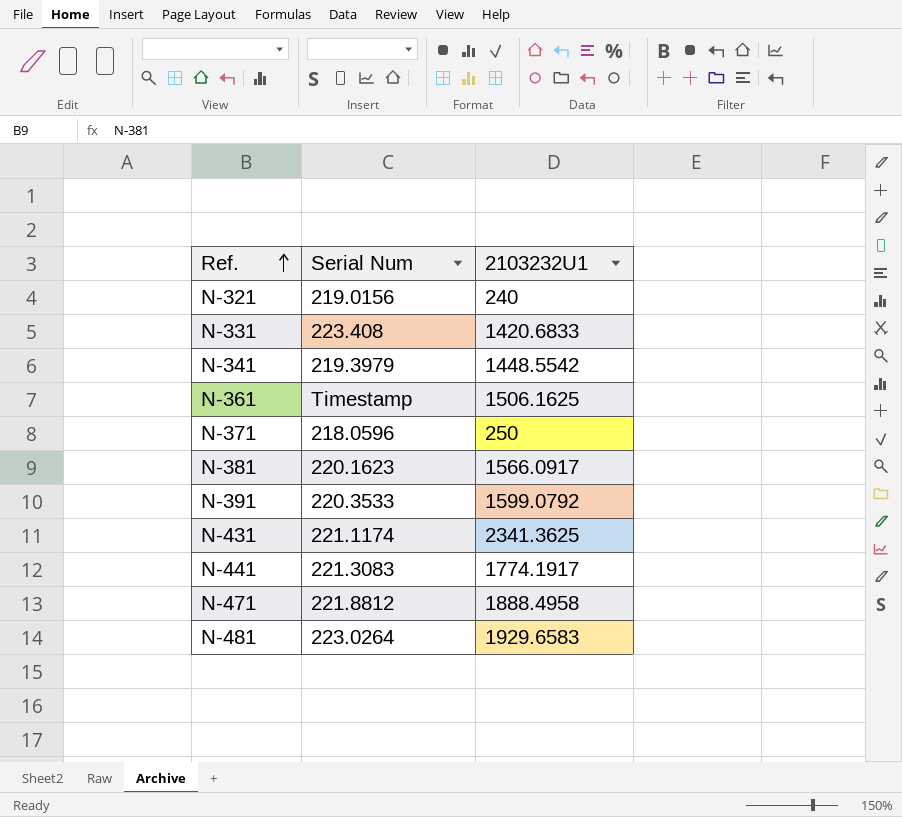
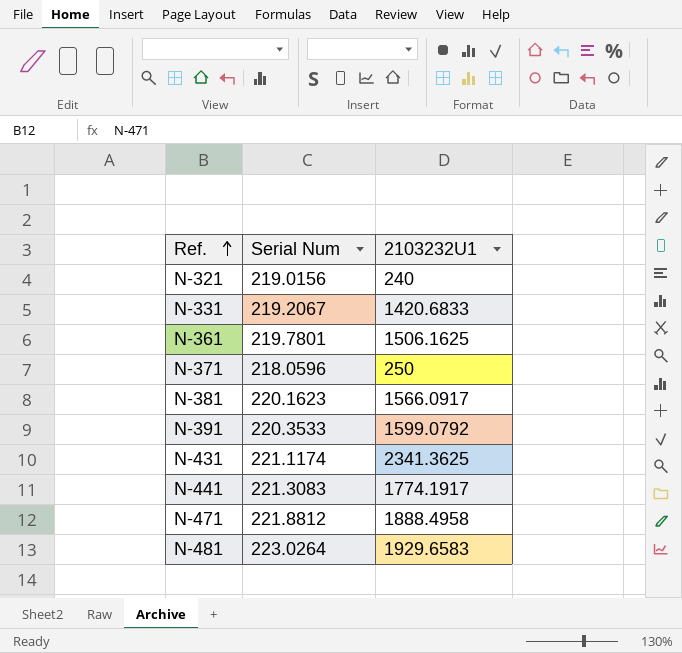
row N-341: 219.3979 | 1448.5542 -> none
N-331 | Serial Num: 223.408 -> 219.2067
N-361 | Serial Num: Timestamp -> 219.7801

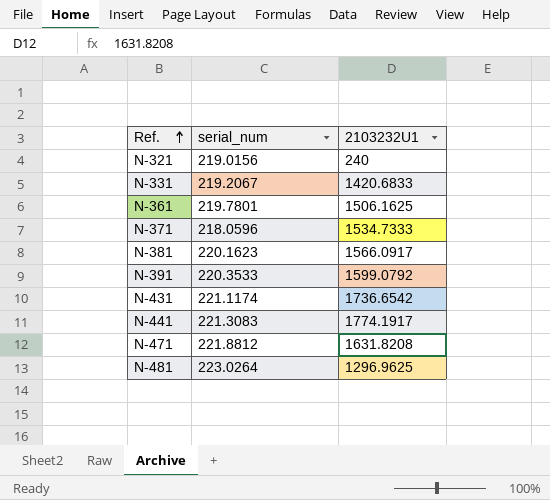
column name: Serial Num -> serial_num
N-371 | 2103232U1: 250 -> 1534.7333
N-431 | 2103232U1: 2341.3625 -> 1736.6542
N-471 | 2103232U1: 1888.4958 -> 1631.8208
N-481 | 2103232U1: 1929.6583 -> 1296.9625

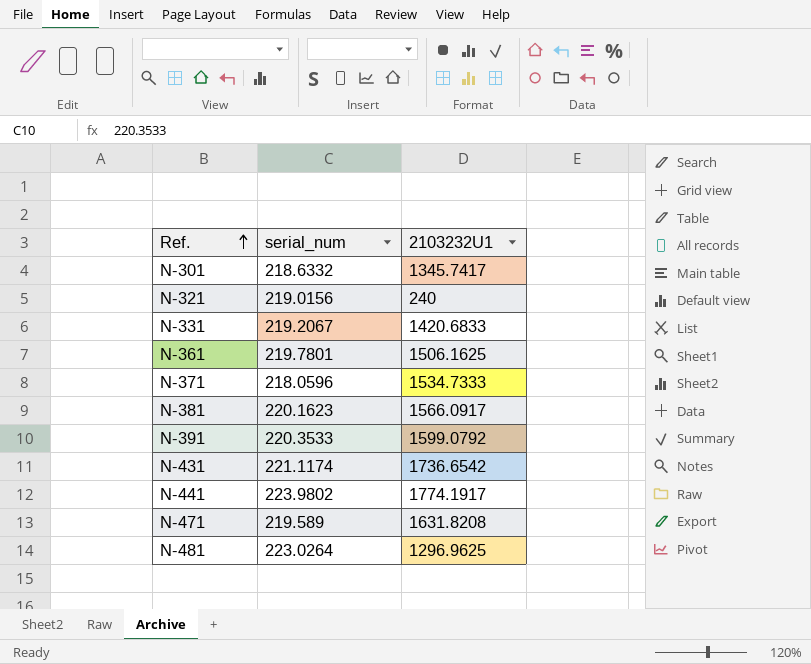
row N-301: none -> 218.6332 | 1345.7417
N-441 | serial_num: 221.3083 -> 223.9802
N-471 | serial_num: 221.8812 -> 219.589

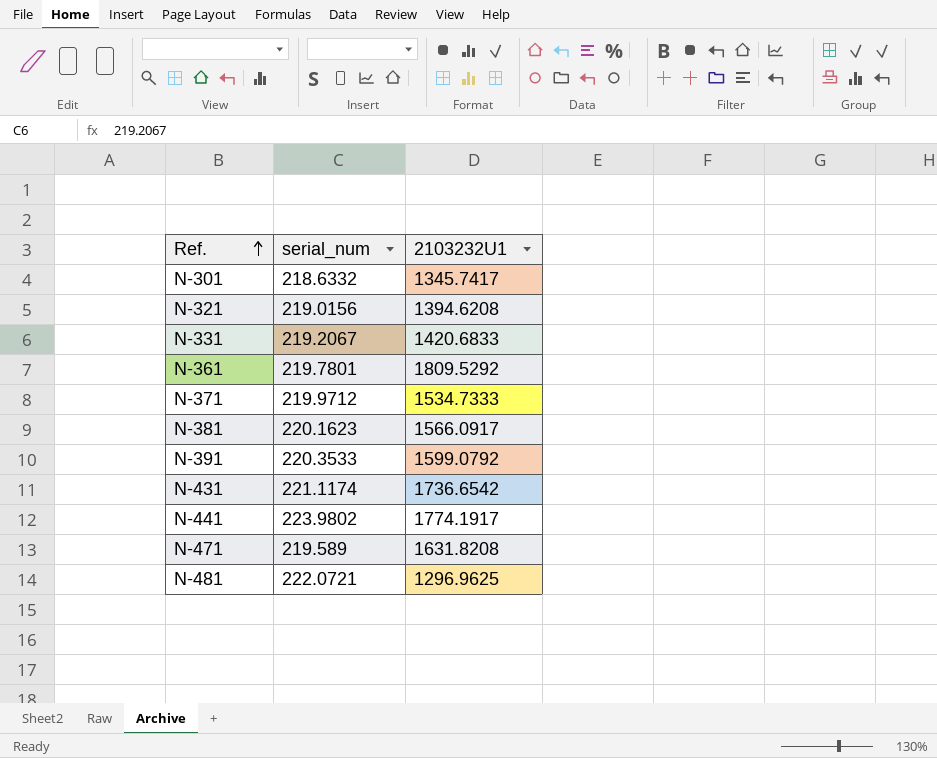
N-321 | 2103232U1: 240 -> 1394.6208
N-361 | 2103232U1: 1506.1625 -> 1809.5292
N-371 | serial_num: 218.0596 -> 219.9712
N-481 | serial_num: 223.0264 -> 222.0721

